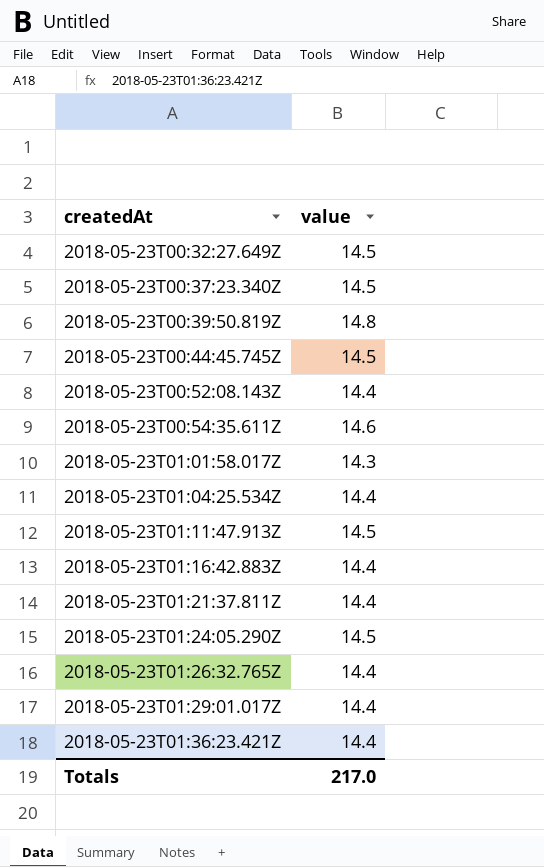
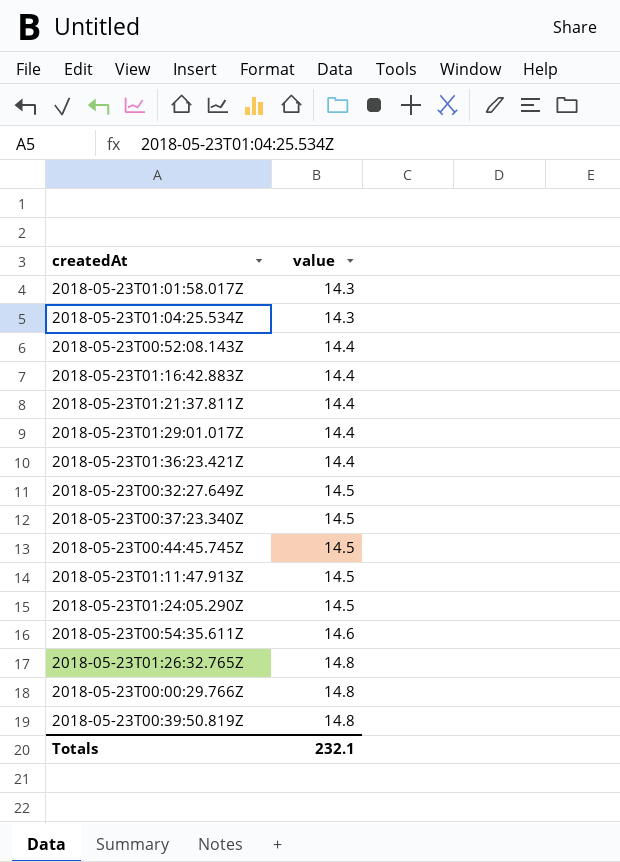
row order: createdAt ascending -> value ascending
2018-05-23T01:04:25.534Z | value: 14.4 -> 14.3
2018-05-23T01:26:32.765Z | value: 14.4 -> 14.8
row 2018-05-23T00:00:29.766Z: none -> 14.8
Totals | value: 217.0 -> 232.1

